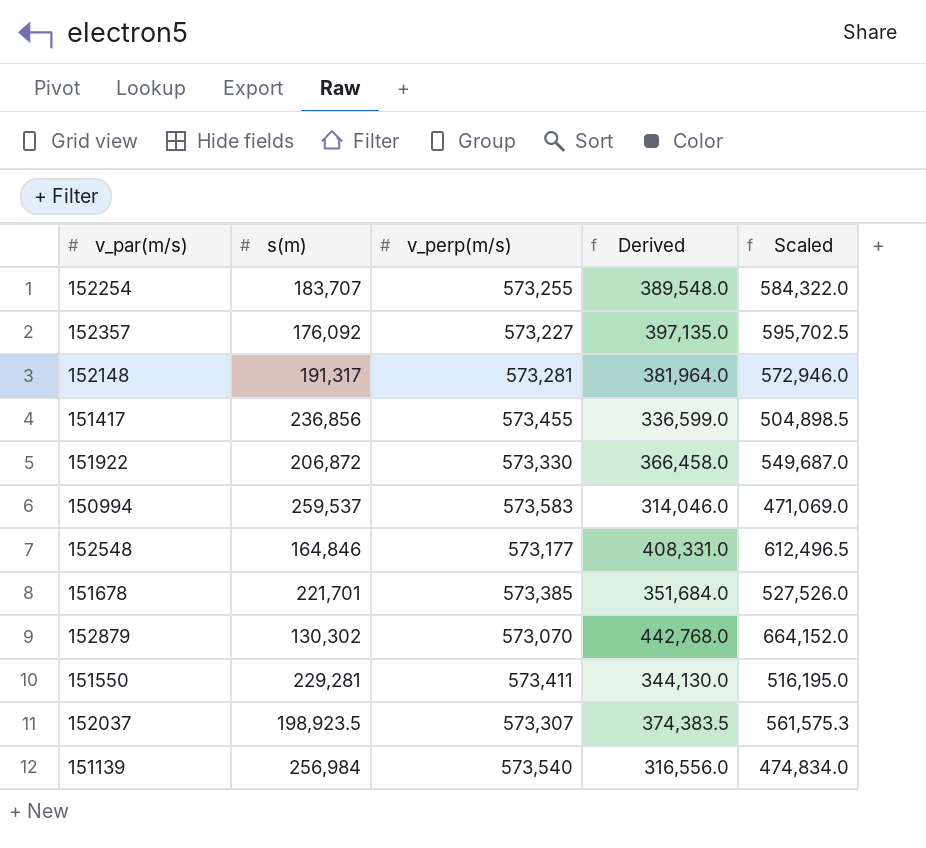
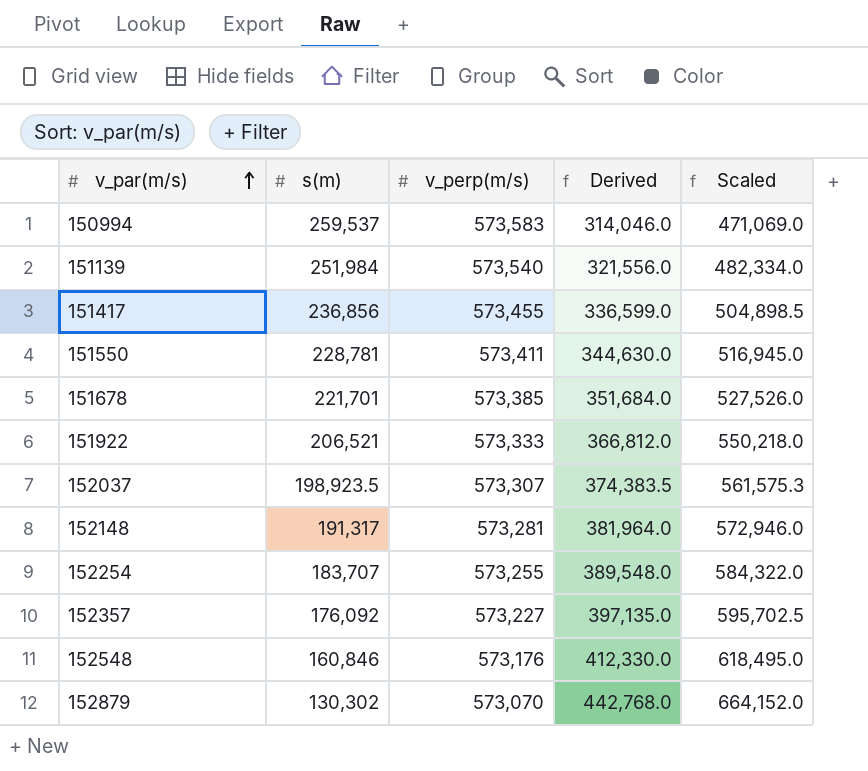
row order: none -> v_par(m/s) ascending
151139 | s(m): 256,984 -> 251,984
151139 | Derived: 316,556.0 -> 321,556.0
151139 | Scaled: 474,834.0 -> 482,334.0
151550 | s(m): 229,281 -> 228,781
151550 | Derived: 344,130.0 -> 344,630.0
151550 | Scaled: 516,195.0 -> 516,945.0
151922 | s(m): 206,872 -> 206,521
151922 | v_perp(m/s): 573,330 -> 573,333
151922 | Derived: 366,458.0 -> 366,812.0
151922 | Scaled: 549,687.0 -> 550,218.0
152548 | s(m): 164,846 -> 160,846
152548 | v_perp(m/s): 573,177 -> 573,176
152548 | Derived: 408,331.0 -> 412,330.0
152548 | Scaled: 612,496.5 -> 618,495.0

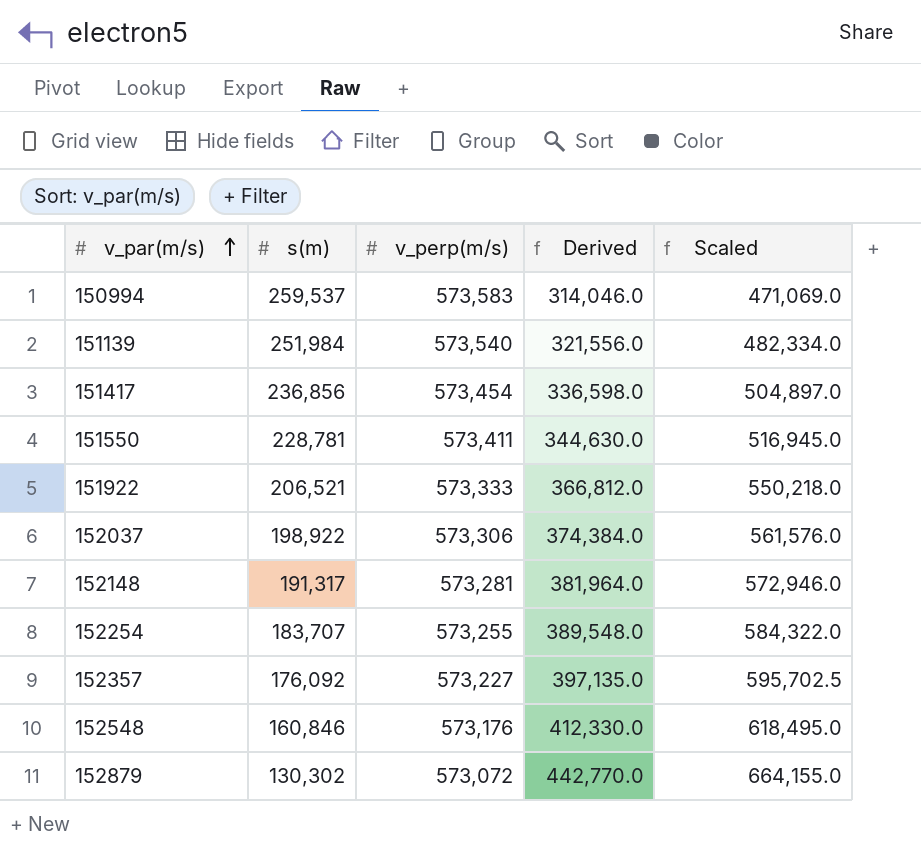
row 151678: 221,701 | 573,385 | 351,684.0 | 527,526.0 -> none
151417 | v_perp(m/s): 573,455 -> 573,454
151417 | Derived: 336,599.0 -> 336,598.0
151417 | Scaled: 504,898.5 -> 504,897.0
152037 | s(m): 198,923.5 -> 198,922
152037 | v_perp(m/s): 573,307 -> 573,306
152037 | Derived: 374,383.5 -> 374,384.0
152037 | Scaled: 561,575.3 -> 561,576.0
152879 | v_perp(m/s): 573,070 -> 573,072
152879 | Derived: 442,768.0 -> 442,770.0
152879 | Scaled: 664,152.0 -> 664,155.0

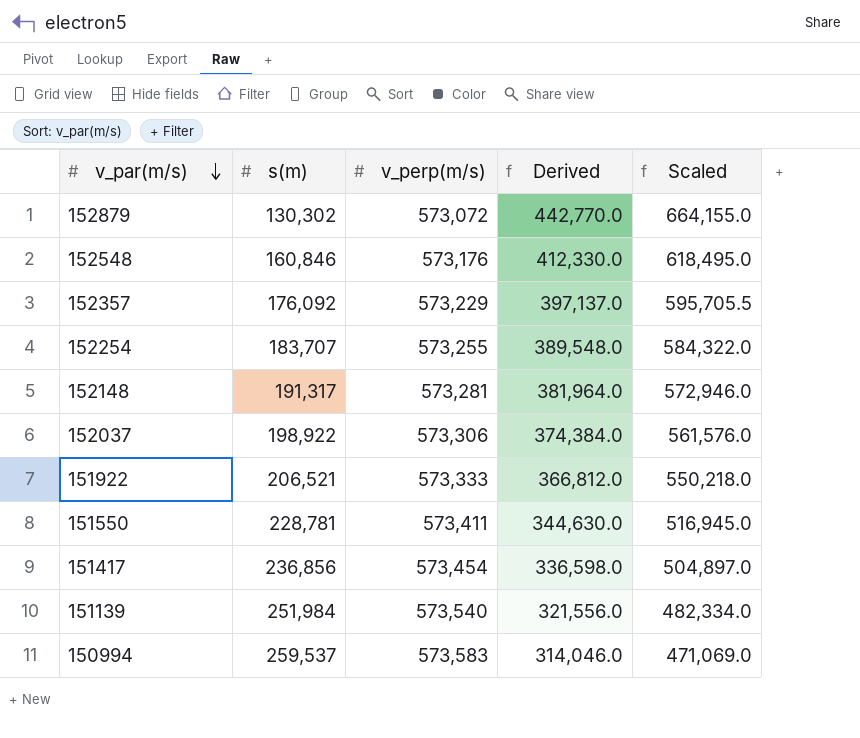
row order: v_par(m/s) ascending -> v_par(m/s) descending
152357 | v_perp(m/s): 573,227 -> 573,229
152357 | Derived: 397,135.0 -> 397,137.0
152357 | Scaled: 595,702.5 -> 595,705.5

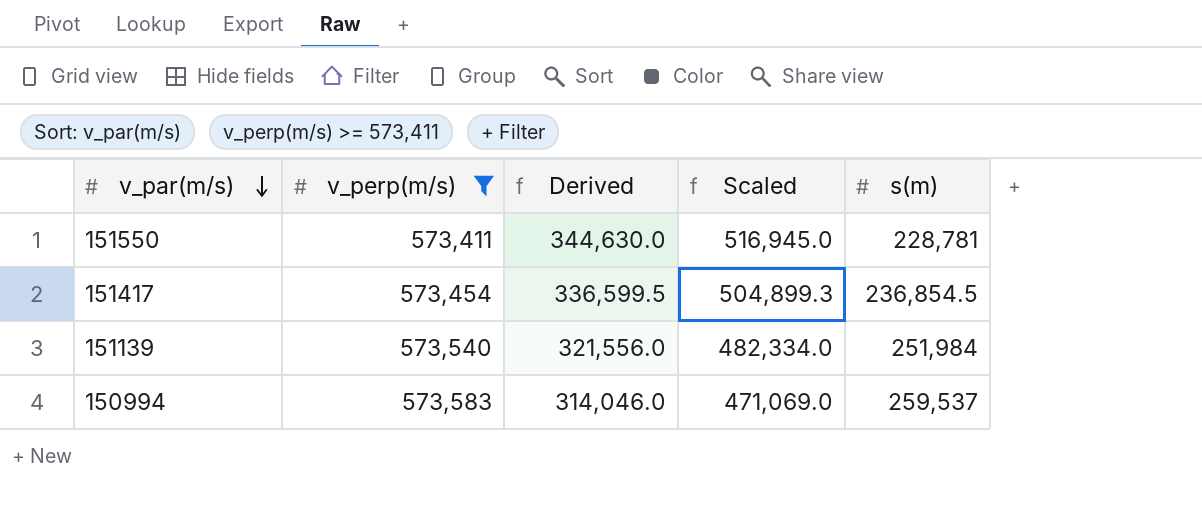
filter: none -> v_perp(m/s) >= 573,411
column s(m) | position: 2 -> 5
151417 | Derived: 336,598.0 -> 336,599.5
151417 | Scaled: 504,897.0 -> 504,899.3
151417 | s(m): 236,856 -> 236,854.5

